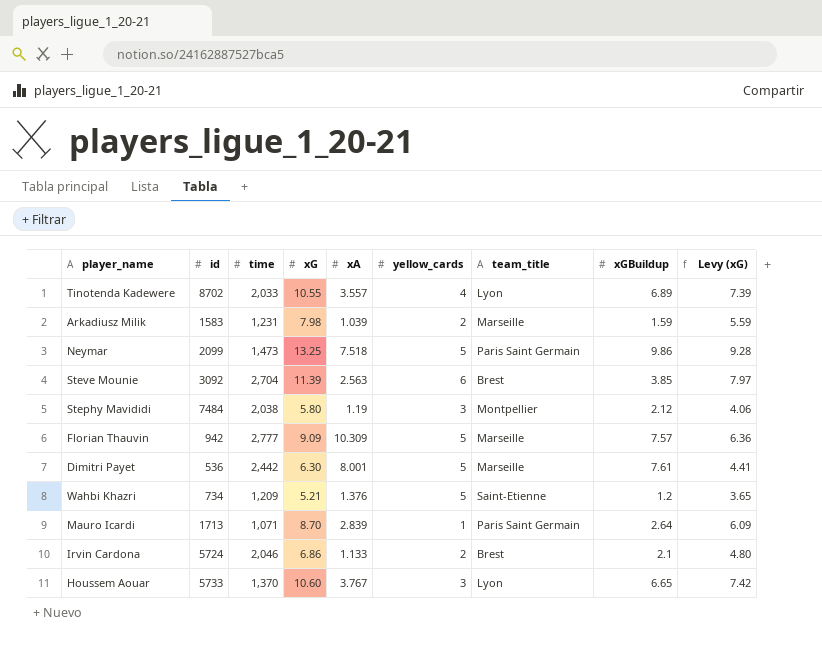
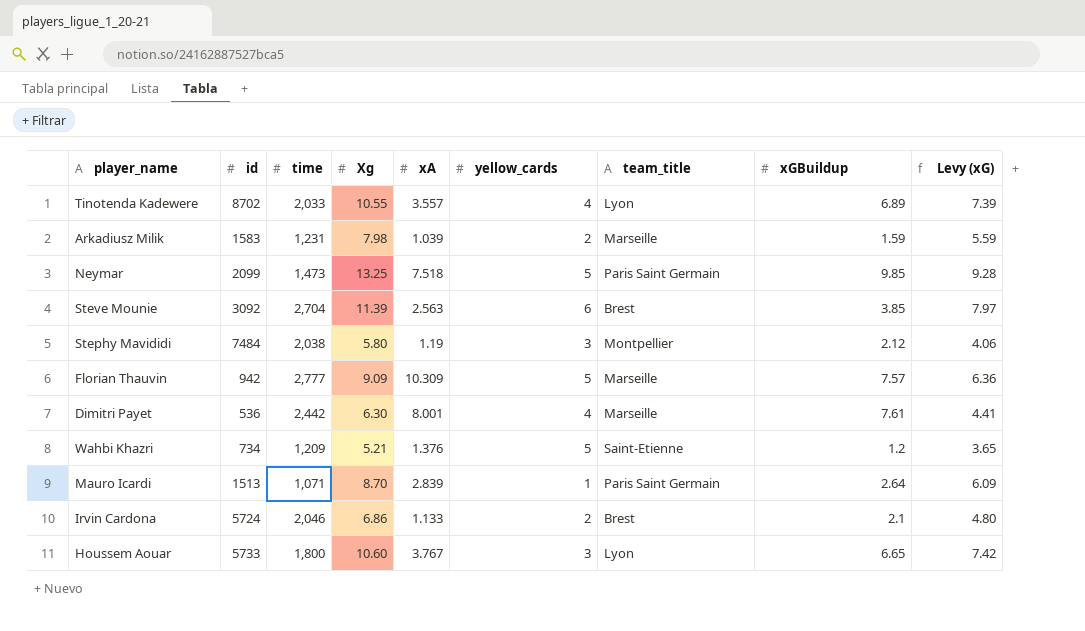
column name: xG -> Xg
Neymar | xGBuildup: 9.86 -> 9.85
Dimitri Payet | yellow_cards: 5 -> 4
Mauro Icardi | id: 1713 -> 1513
Houssem Aouar | time: 1,370 -> 1,800

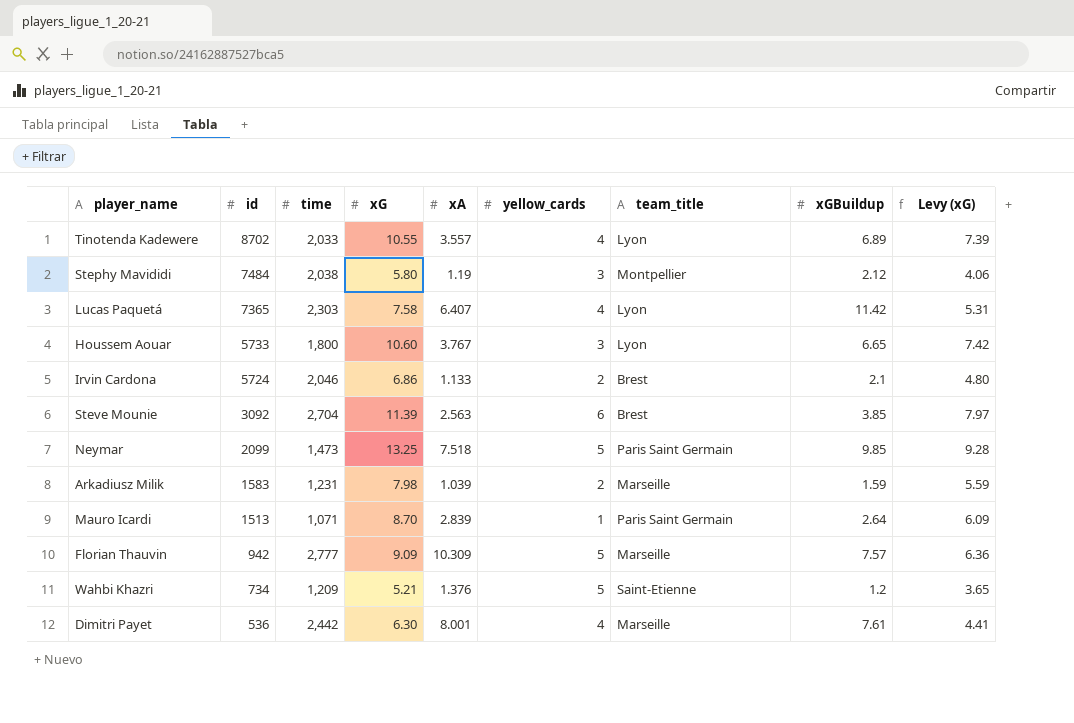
row order: none -> id descending
column name: Xg -> xG
row Lucas Paquetá: none -> 7365 | 2,303 | 7.58 | 6.407 | 4 | Lyon | 11.42 | 5.31

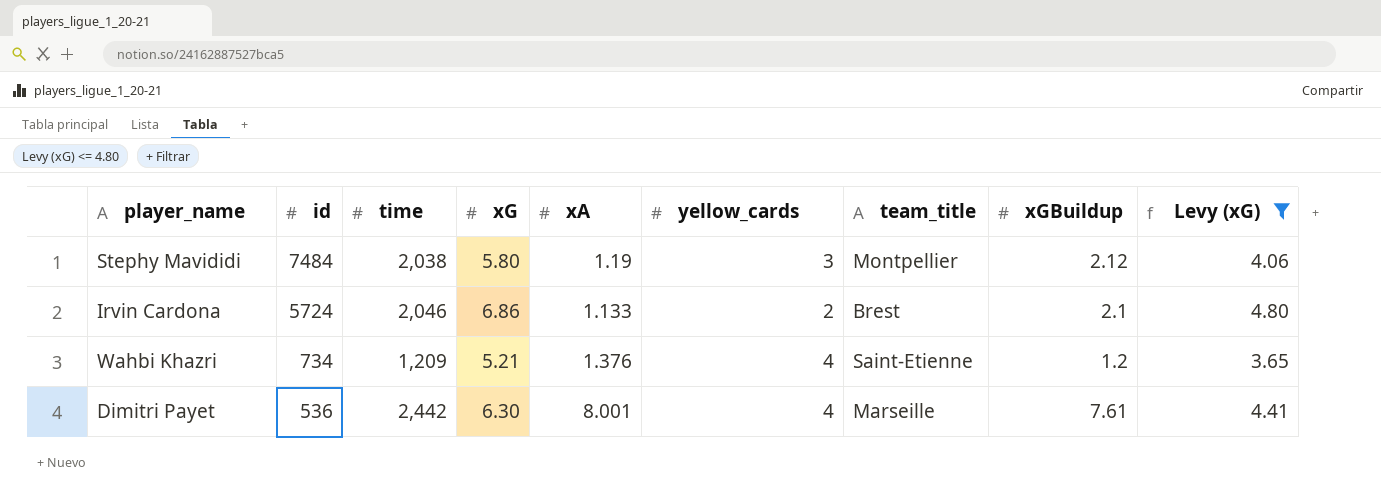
filter: none -> Levy (xG) <= 4.80
Wahbi Khazri | yellow_cards: 5 -> 4

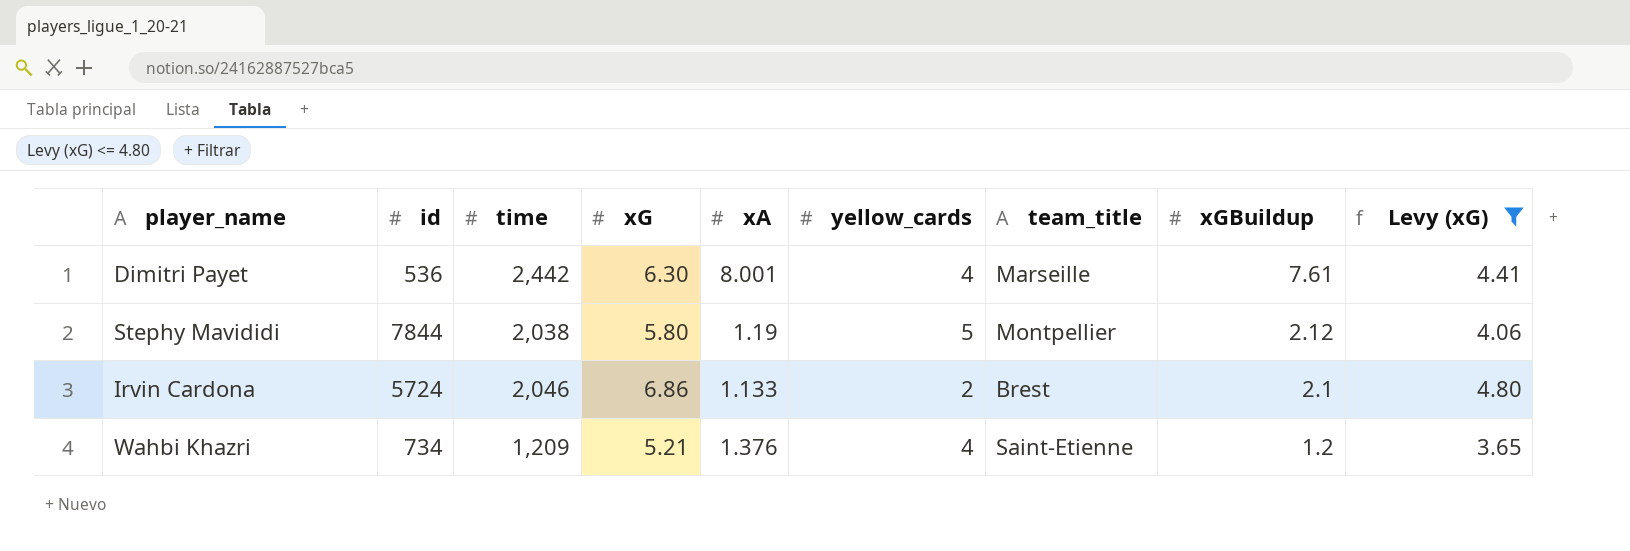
row order: id descending -> xGBuildup descending
Stephy Mavididi | id: 7484 -> 7844
Stephy Mavididi | yellow_cards: 3 -> 5

